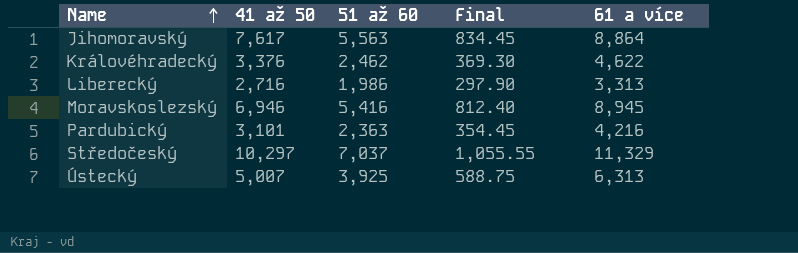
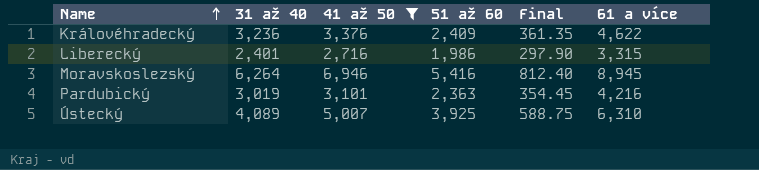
filter: none -> 41 až 50 <= 6,946
column 31 až 40 | position: none -> 2
Královéhradecký | 51 až 60: 2,462 -> 2,409
Královéhradecký | Final: 369.30 -> 361.35
Liberecký | 61 a více: 3,313 -> 3,315
Ústecký | 61 a více: 6,313 -> 6,310

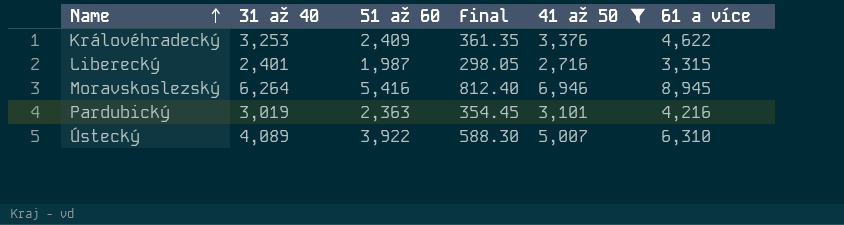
column 41 až 50 | position: 3 -> 5
Královéhradecký | 31 až 40: 3,236 -> 3,253
Liberecký | 51 až 60: 1,986 -> 1,987
Liberecký | Final: 297.90 -> 298.05
Ústecký | 51 až 60: 3,925 -> 3,922
Ústecký | Final: 588.75 -> 588.30

